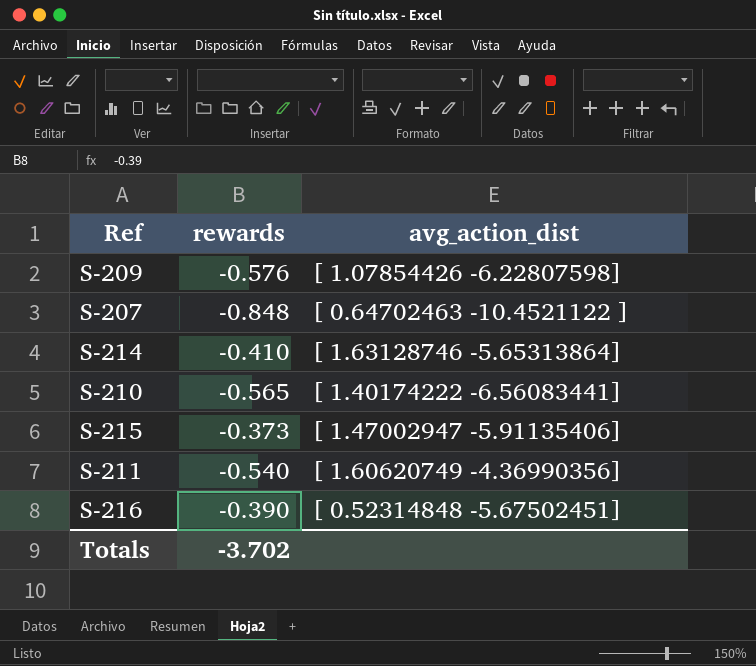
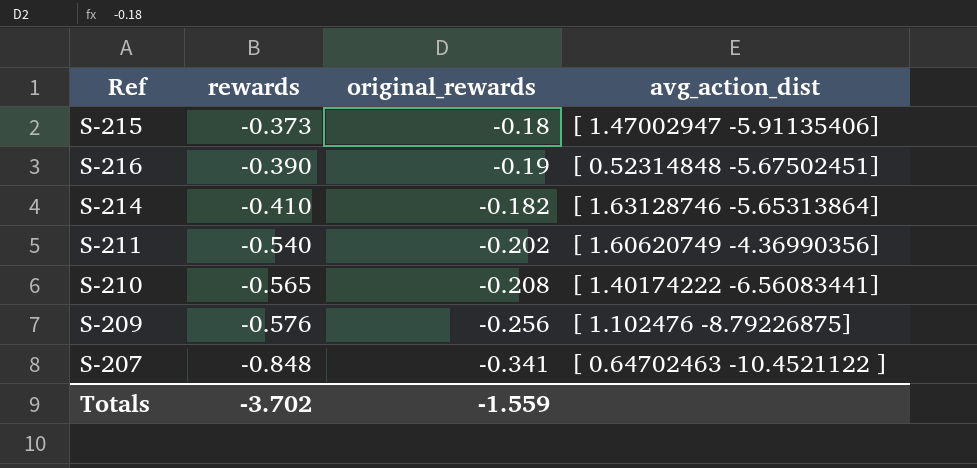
row order: none -> rewards descending
column original_rewards | position: none -> 3
S-209 | avg_action_dist: [ 1.07854426 -6.22807598] -> [ 1.102476 -8.79226875]

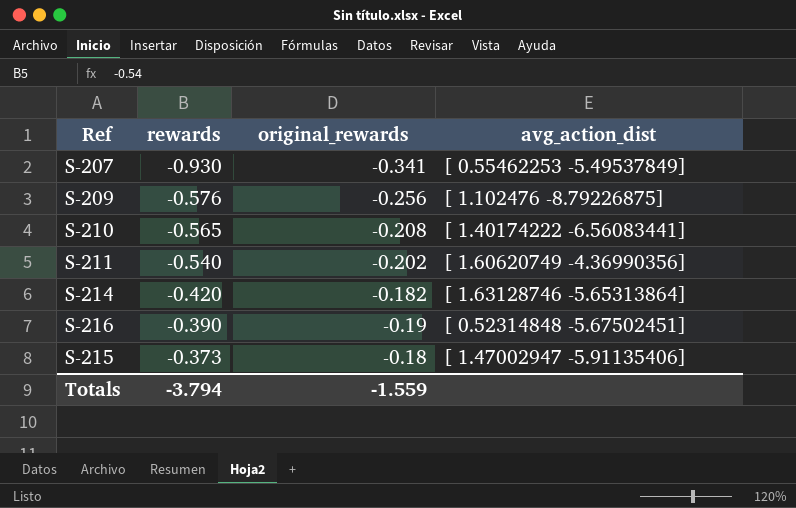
row order: rewards descending -> rewards ascending
S-207 | rewards: -0.848 -> -0.930
S-207 | avg_action_dist: [ 0.64702463 -10.4521122 ] -> [ 0.55462253 -5.49537849]
S-214 | rewards: -0.410 -> -0.420
Totals | rewards: -3.702 -> -3.794

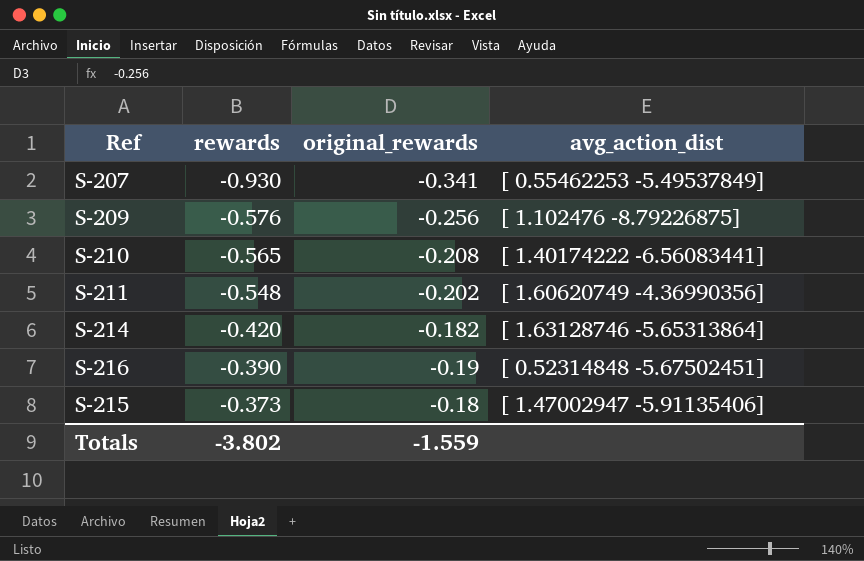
S-211 | rewards: -0.540 -> -0.548
Totals | rewards: -3.794 -> -3.802

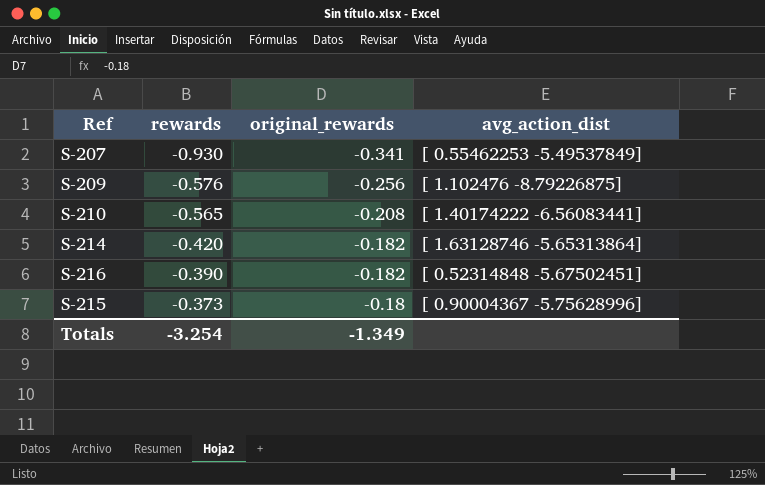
row S-211: -0.548 | -0.202 | [ 1.60620749 -4.36990356] -> none
S-216 | original_rewards: -0.19 -> -0.182
S-215 | avg_action_dist: [ 1.47002947 -5.91135406] -> [ 0.90004367 -5.75628996]
Totals | rewards: -3.802 -> -3.254
Totals | original_rewards: -1.559 -> -1.349

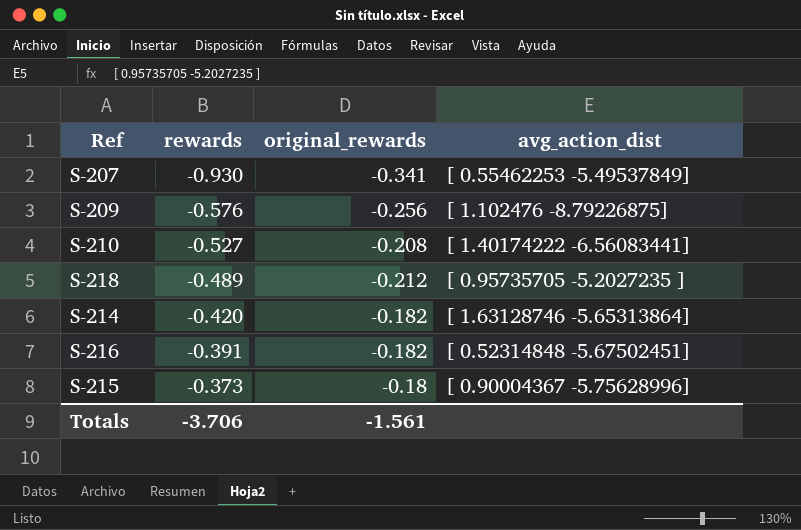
S-210 | rewards: -0.565 -> -0.527
row S-218: none -> -0.489 | -0.212 | [ 0.95735705 -5.2027235 ]
S-216 | rewards: -0.390 -> -0.391
Totals | rewards: -3.254 -> -3.706
Totals | original_rewards: -1.349 -> -1.561

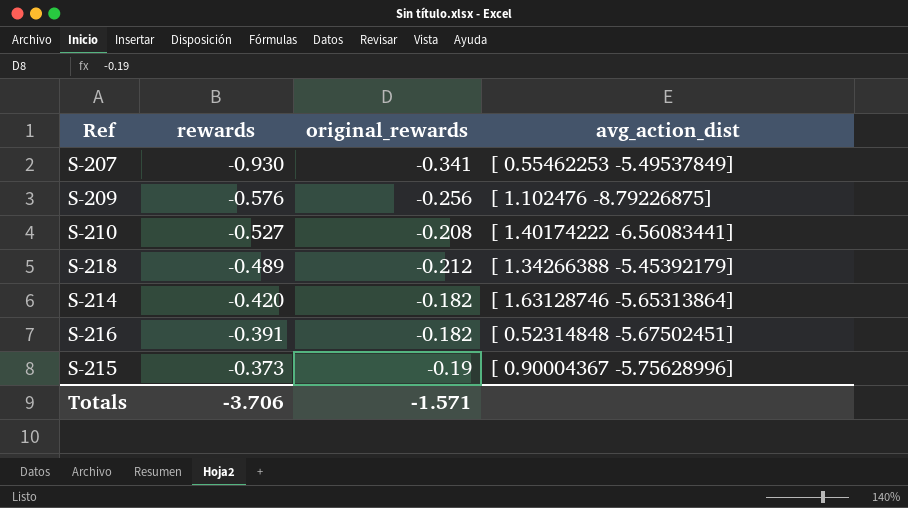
S-218 | avg_action_dist: [ 0.95735705 -5.2027235 ] -> [ 1.34266388 -5.45392179]
S-215 | original_rewards: -0.18 -> -0.19
Totals | original_rewards: -1.561 -> -1.571

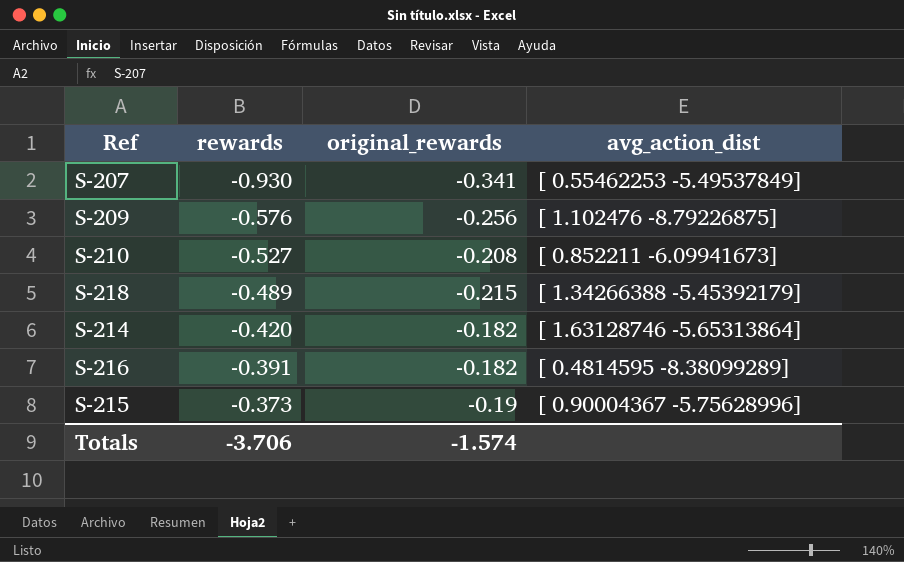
S-210 | avg_action_dist: [ 1.40174222 -6.56083441] -> [ 0.852211 -6.09941673]
S-218 | original_rewards: -0.212 -> -0.215
S-216 | avg_action_dist: [ 0.52314848 -5.67502451] -> [ 0.4814595 -8.38099289]
Totals | original_rewards: -1.571 -> -1.574

